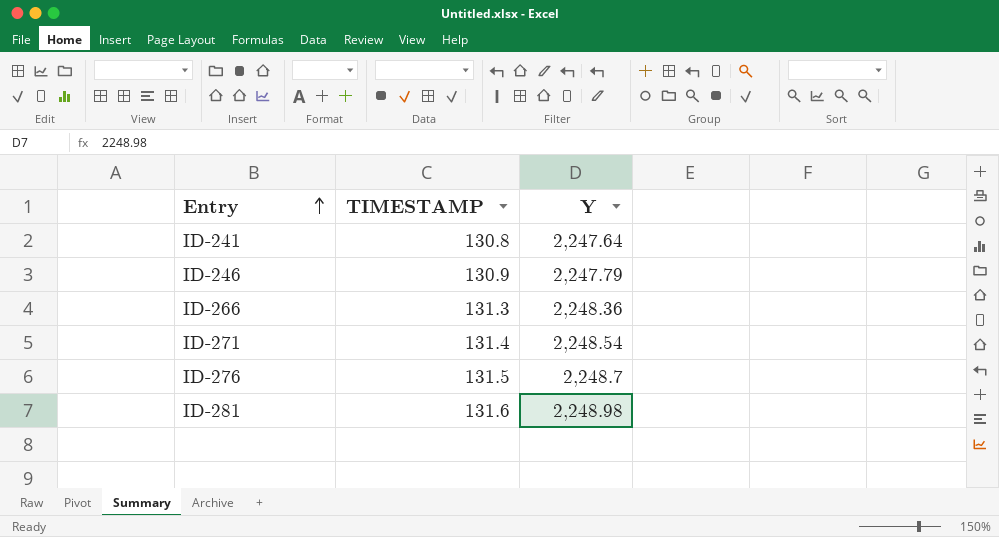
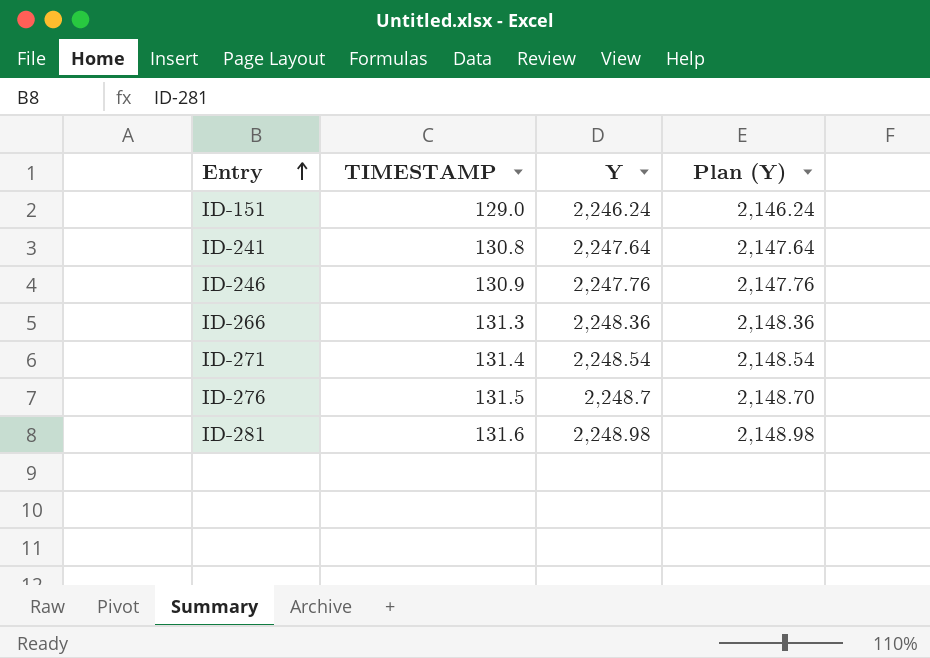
column Plan (Y) | formula: none -> [Y] - 100
row ID-151: none -> 129.0 | 2,246.24 | 2,146.24
ID-246 | Y: 2,247.79 -> 2,247.76

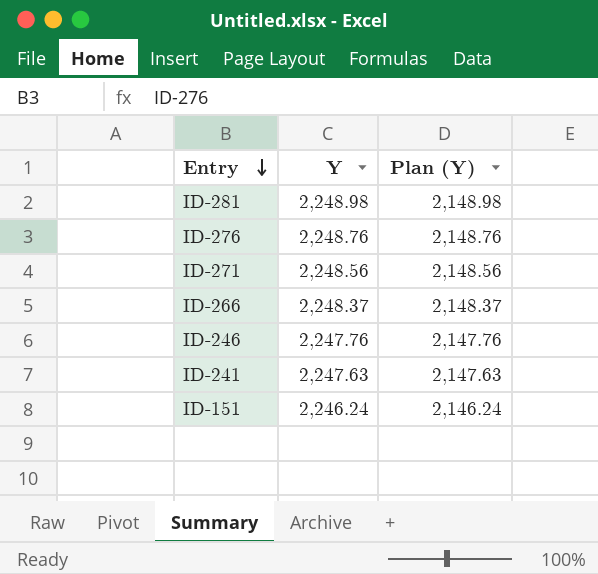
row order: Entry ascending -> Entry descending
column TIMESTAMP | position: 2 -> none
ID-276 | Y: 2,248.7 -> 2,248.76
ID-276 | Plan (Y): 2,148.70 -> 2,148.76
ID-271 | Y: 2,248.54 -> 2,248.56
ID-271 | Plan (Y): 2,148.54 -> 2,148.56
ID-266 | Y: 2,248.36 -> 2,248.37
ID-266 | Plan (Y): 2,148.36 -> 2,148.37
ID-241 | Y: 2,247.64 -> 2,247.63
ID-241 | Plan (Y): 2,147.64 -> 2,147.63

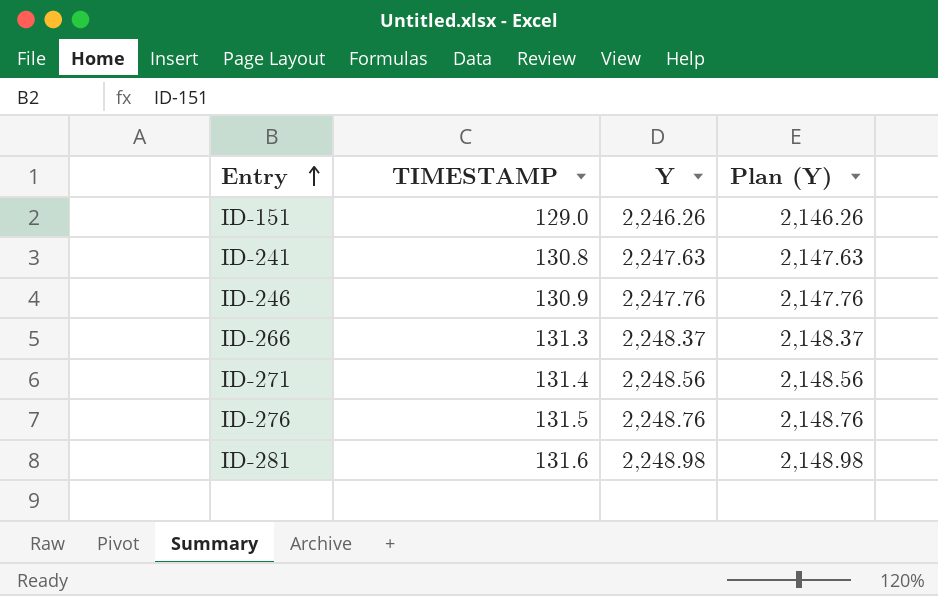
row order: Entry descending -> Entry ascending
column TIMESTAMP | position: none -> 2
ID-151 | Y: 2,246.24 -> 2,246.26
ID-151 | Plan (Y): 2,146.24 -> 2,146.26

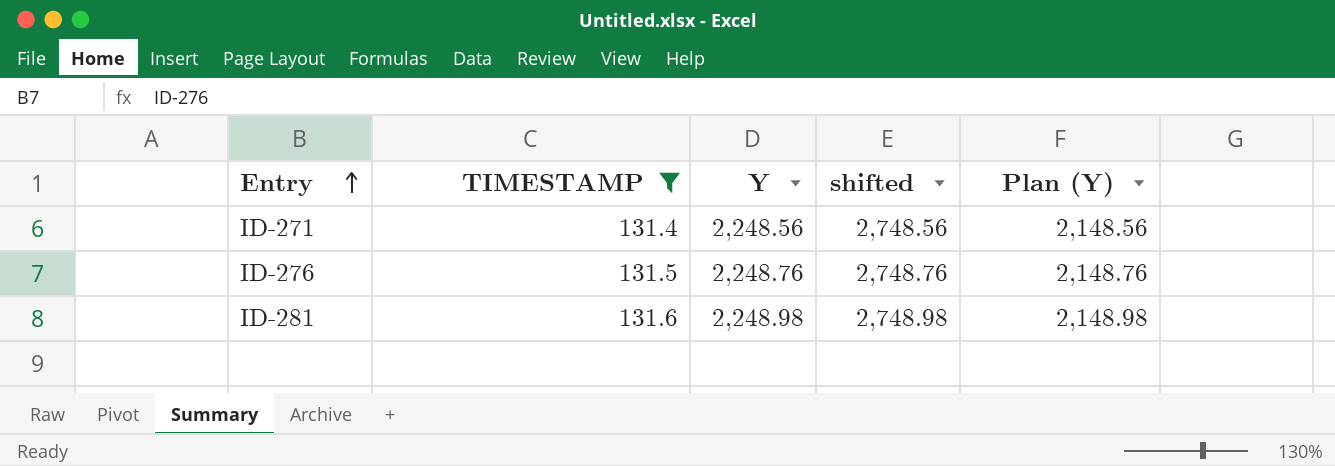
filter: none -> TIMESTAMP >= 131.4
column shifted | formula: none -> [Y] + 500

